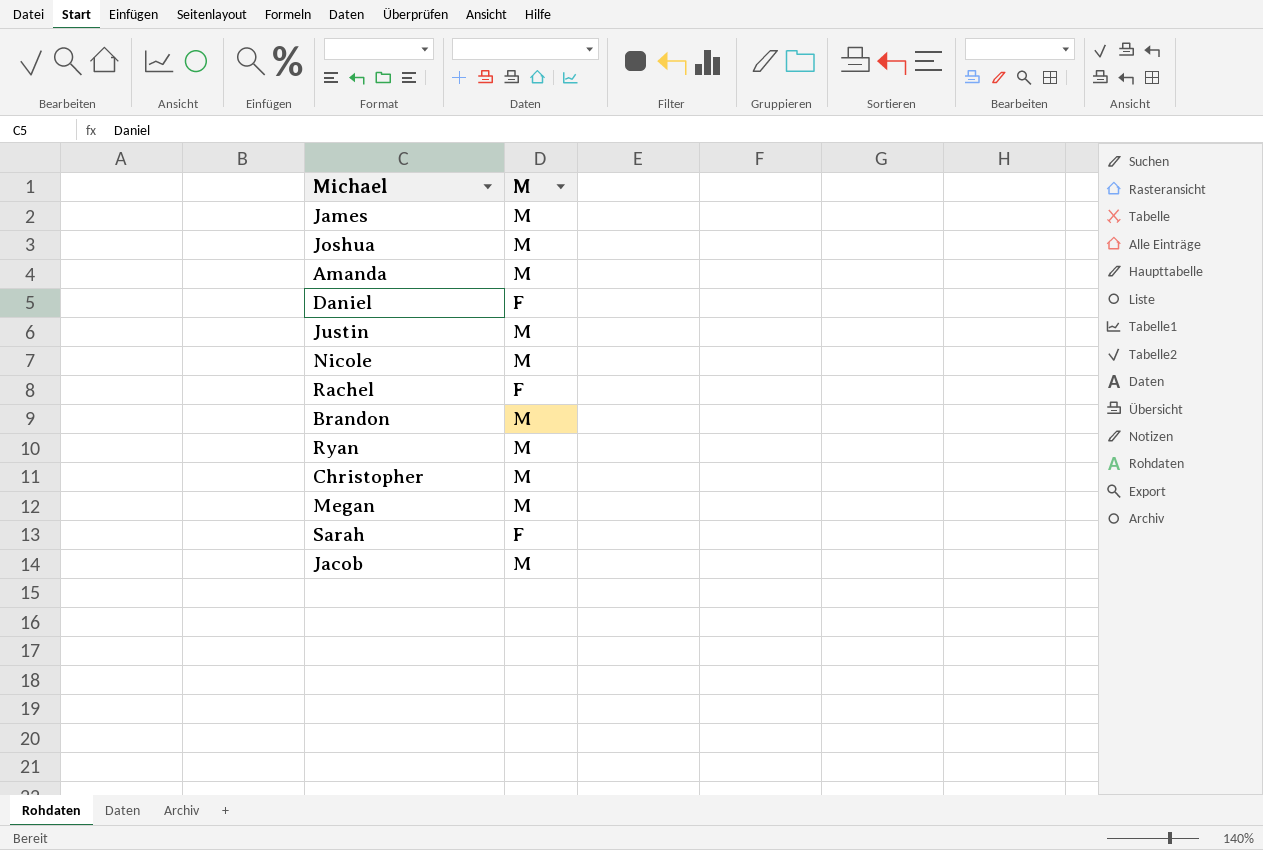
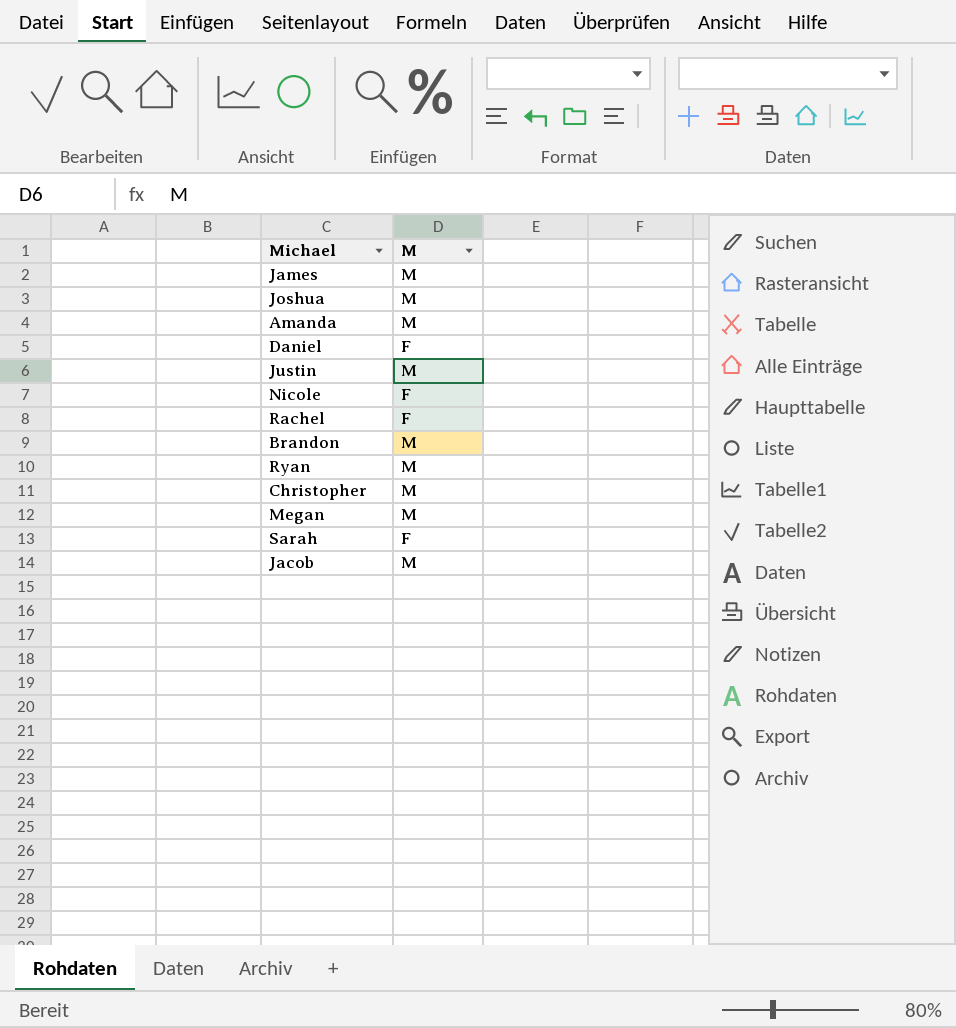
Nicole | M: M -> F

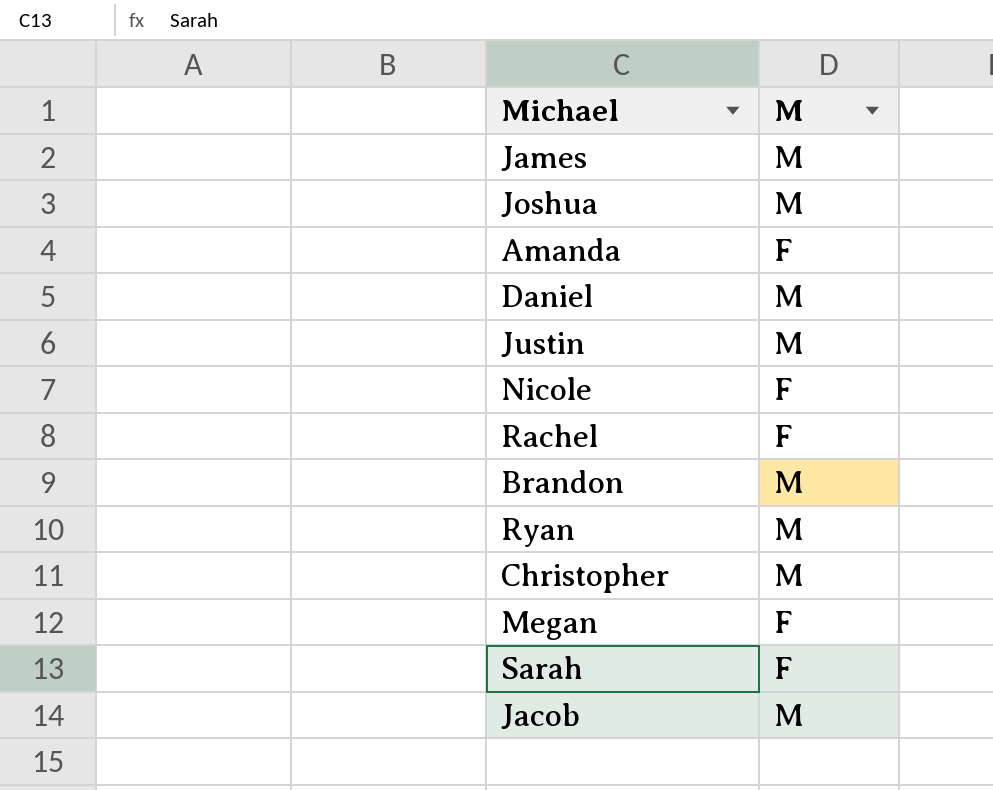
Amanda | M: M -> F
Daniel | M: F -> M
Megan | M: M -> F

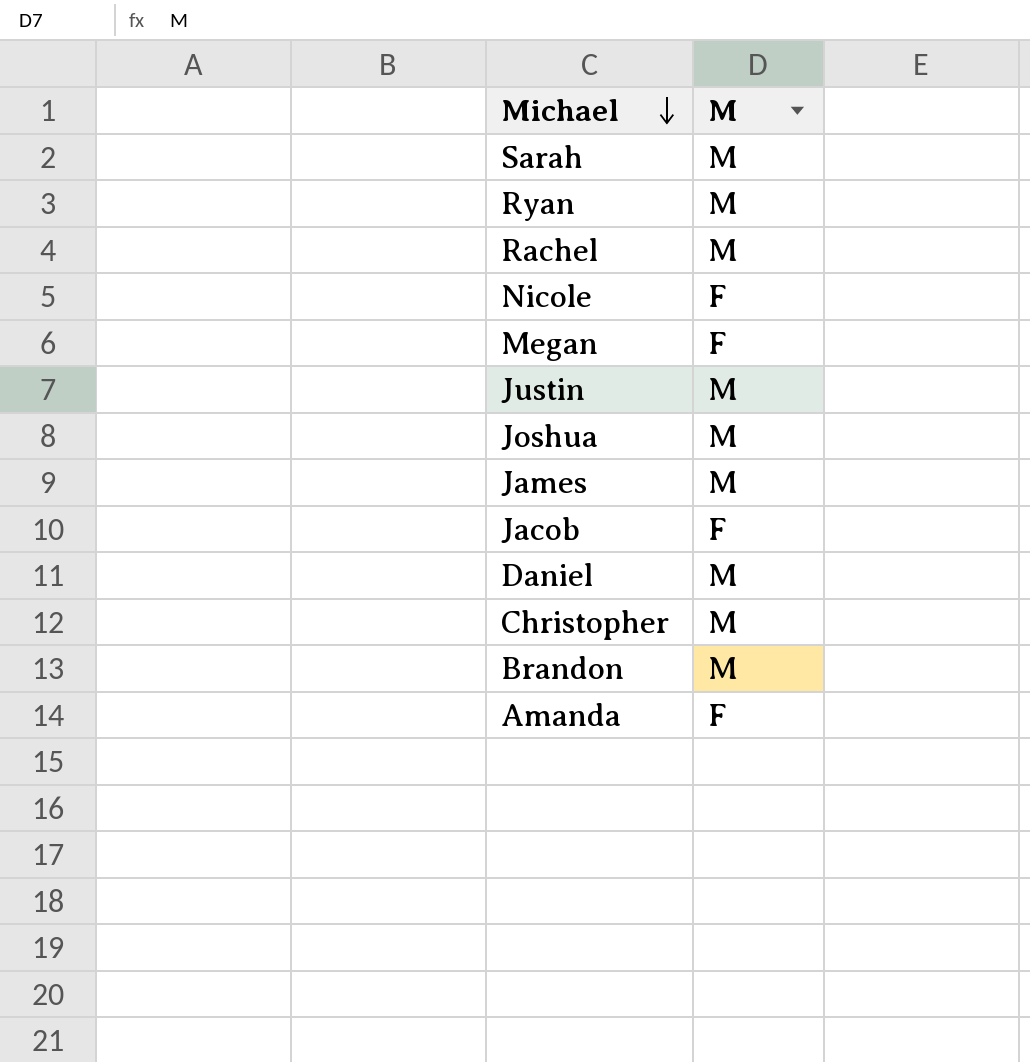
row order: none -> Michael descending
Sarah | M: F -> M
Rachel | M: F -> M
Jacob | M: M -> F

